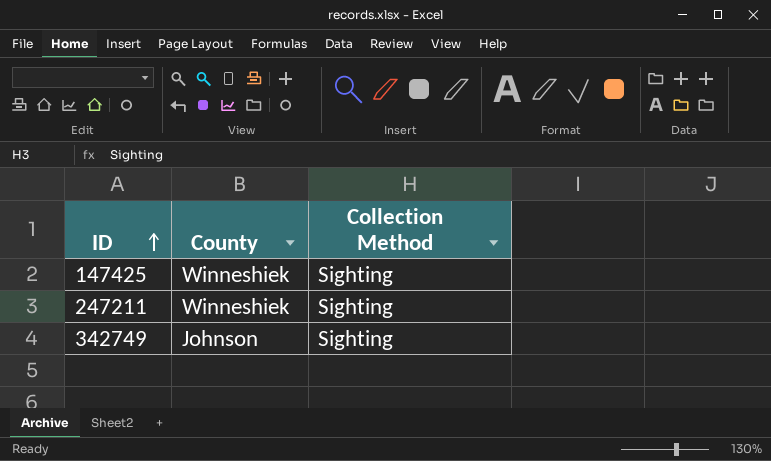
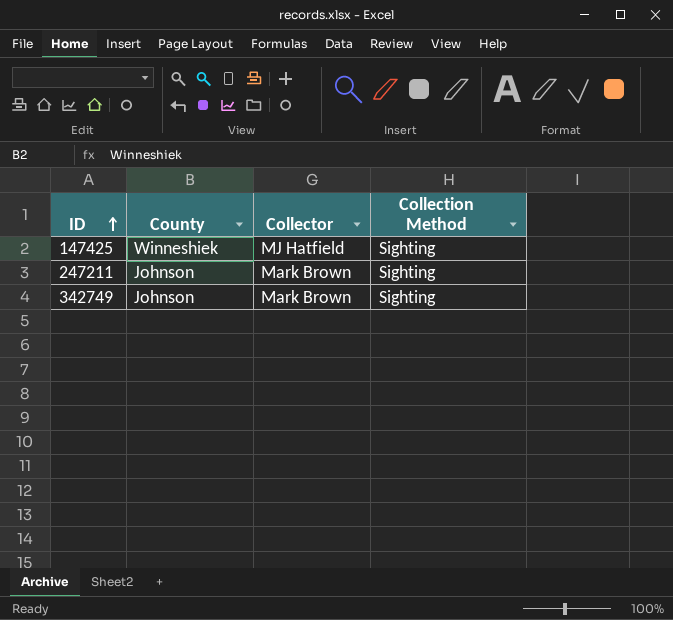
column Collector | position: none -> 3
247211 | County: Winneshiek -> Johnson

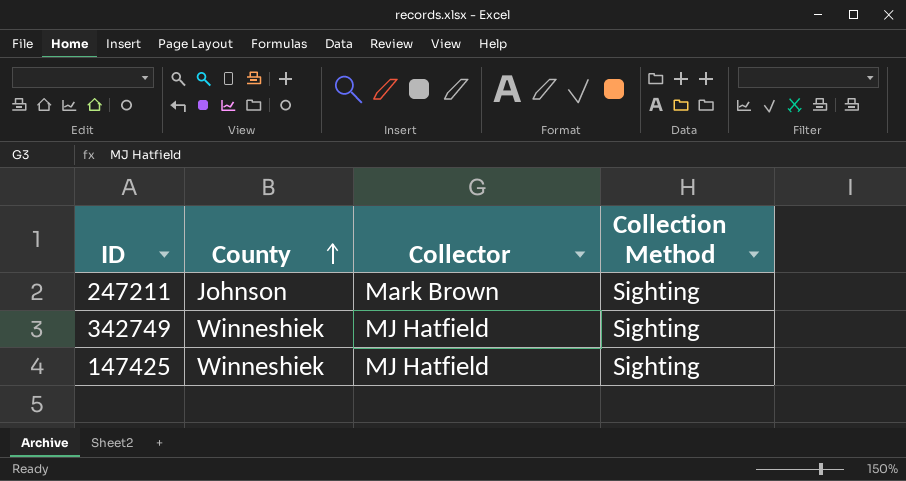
row order: ID ascending -> County ascending
342749 | County: Johnson -> Winneshiek
342749 | Collector: Mark Brown -> MJ Hatfield

